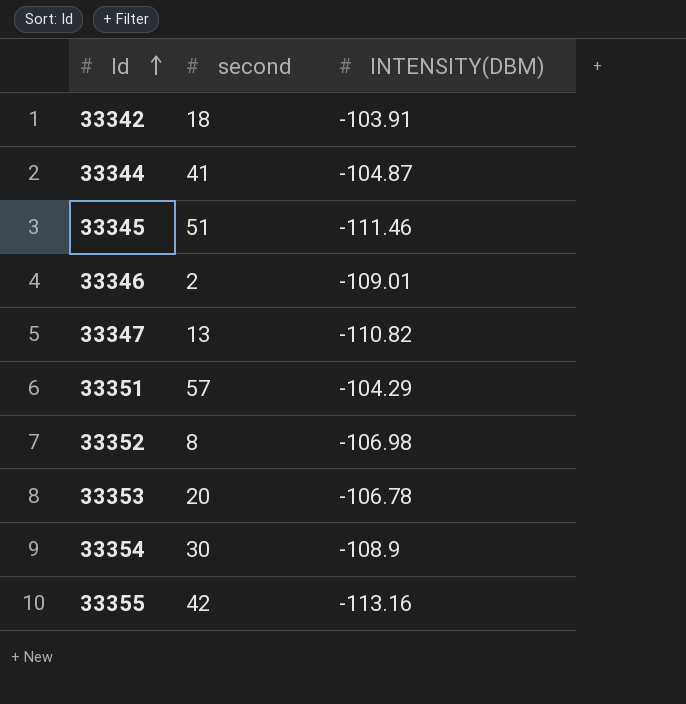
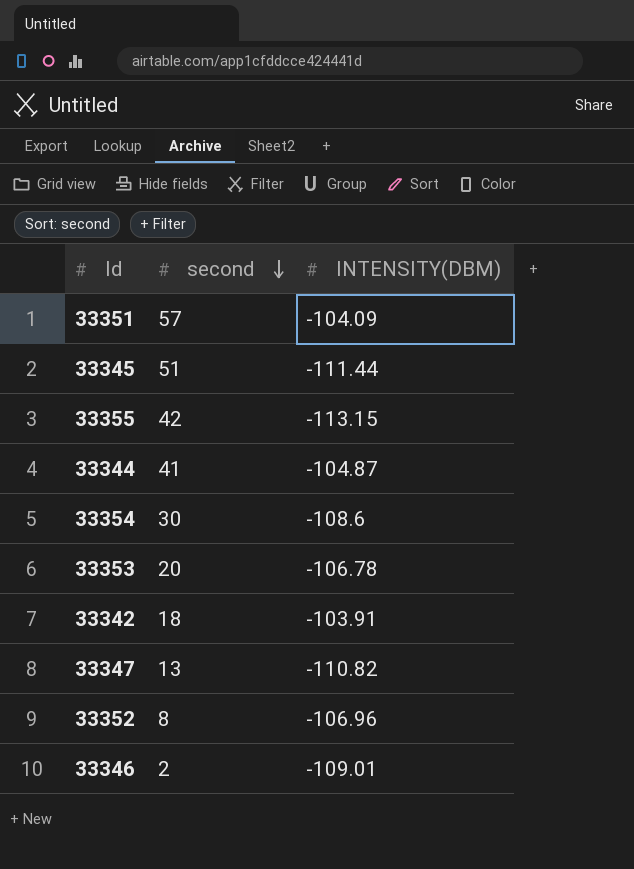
row order: Id ascending -> second descending
33351 | INTENSITY(DBM): -104.29 -> -104.09
33345 | INTENSITY(DBM): -111.46 -> -111.44
33355 | INTENSITY(DBM): -113.16 -> -113.15
33354 | INTENSITY(DBM): -108.9 -> -108.6
33352 | INTENSITY(DBM): -106.98 -> -106.96

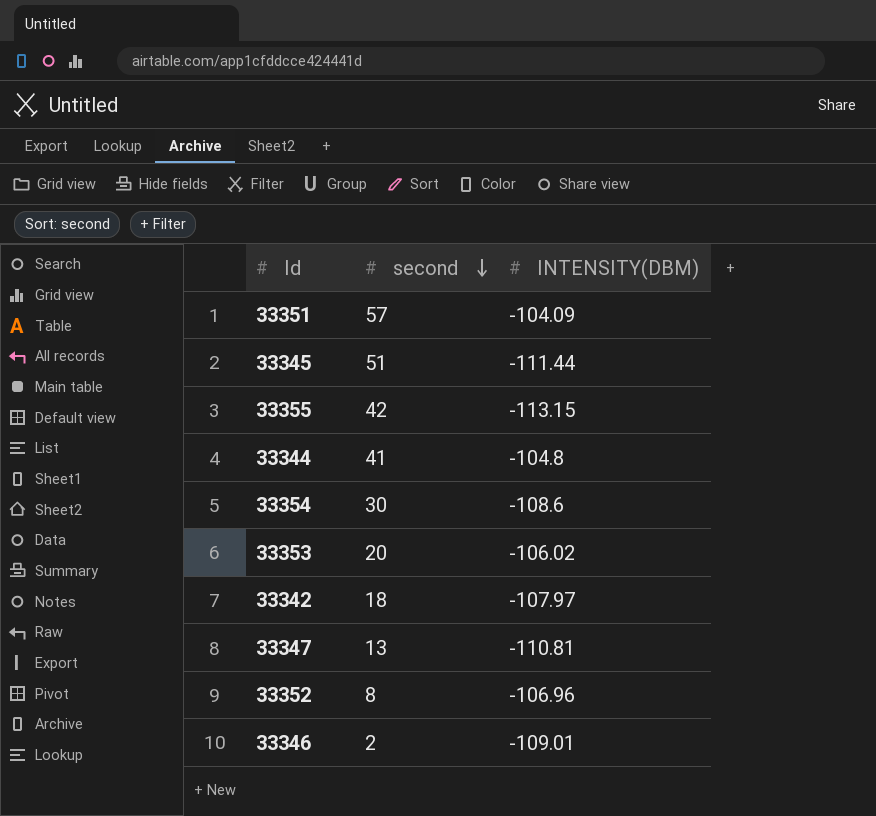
33344 | INTENSITY(DBM): -104.87 -> -104.8
33353 | INTENSITY(DBM): -106.78 -> -106.02
33342 | INTENSITY(DBM): -103.91 -> -107.97
33347 | INTENSITY(DBM): -110.82 -> -110.81

